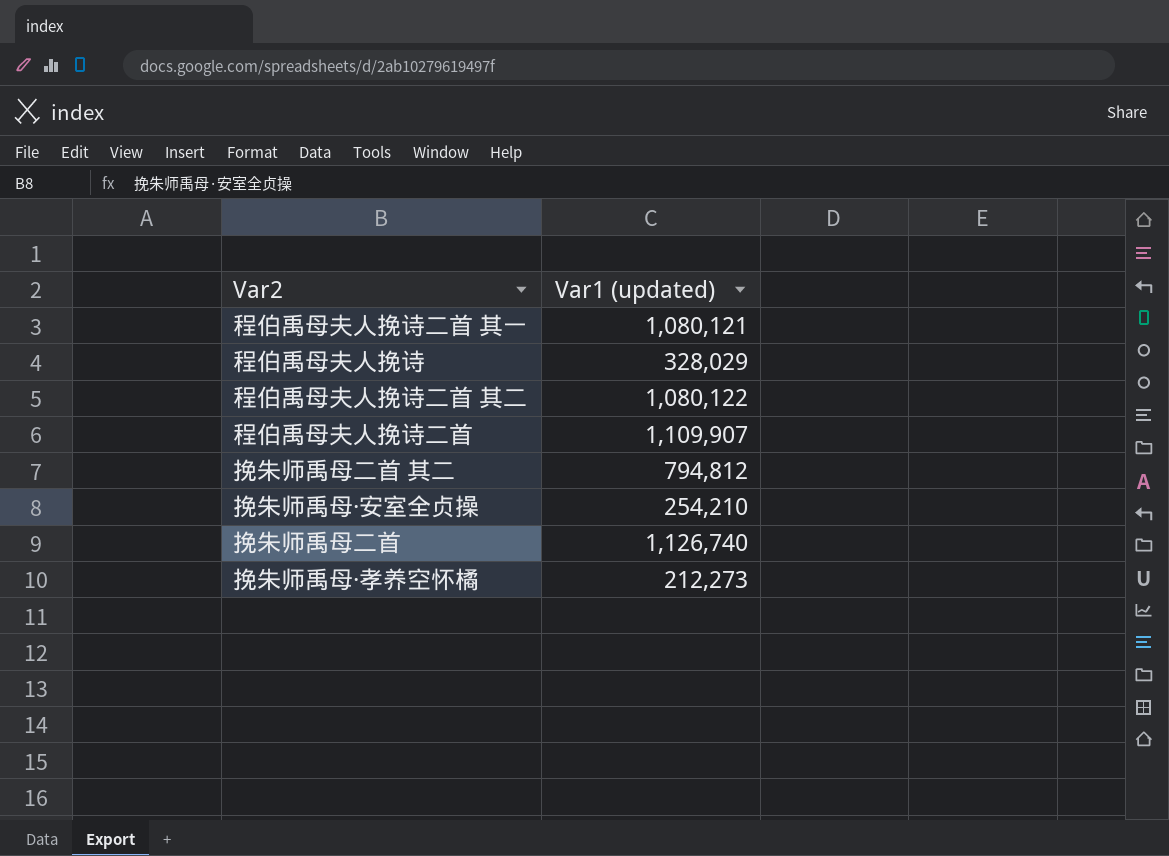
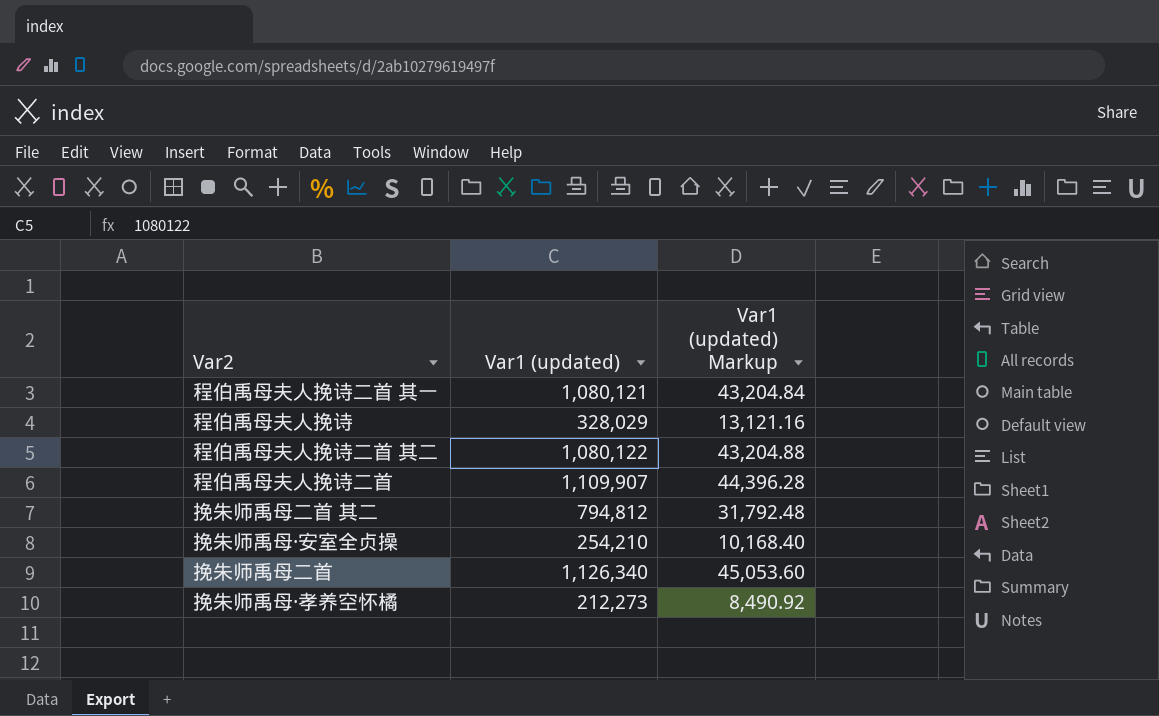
column Var1 (updated) Markup | formula: none -> [Var1 (updated)] * 0.04
挽朱师禹母二首 | Var1 (updated): 1,126,740 -> 1,126,340

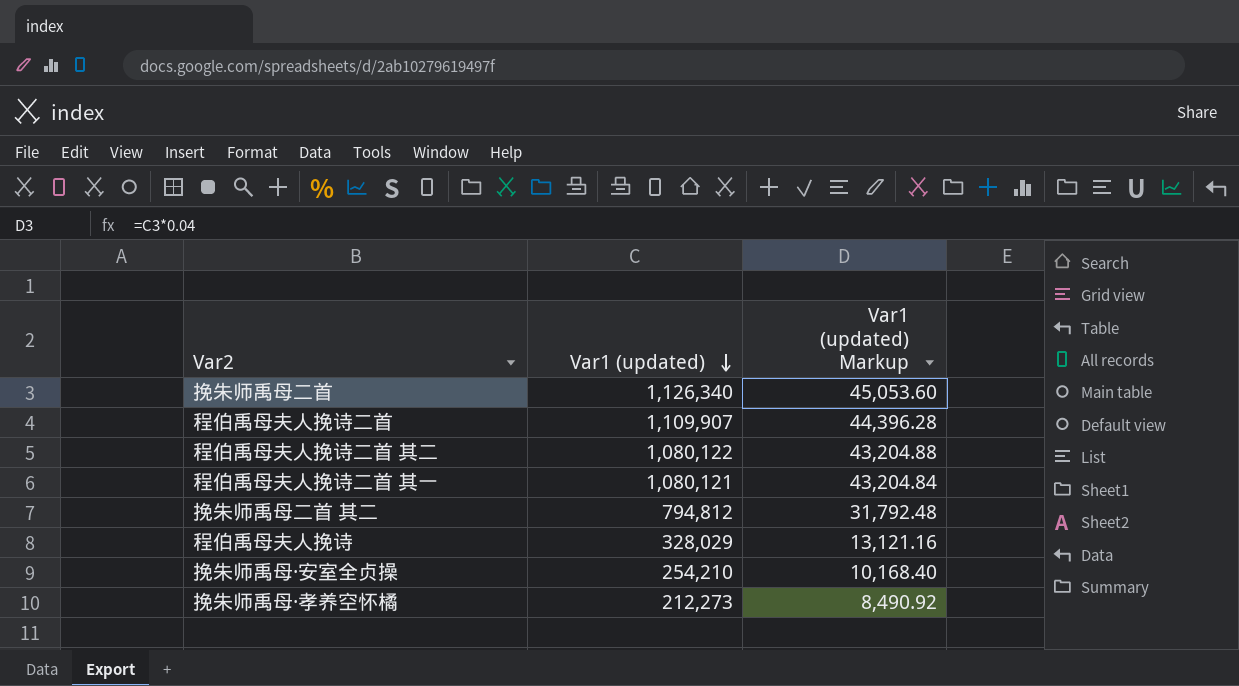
row order: none -> Var1 (updated) descending

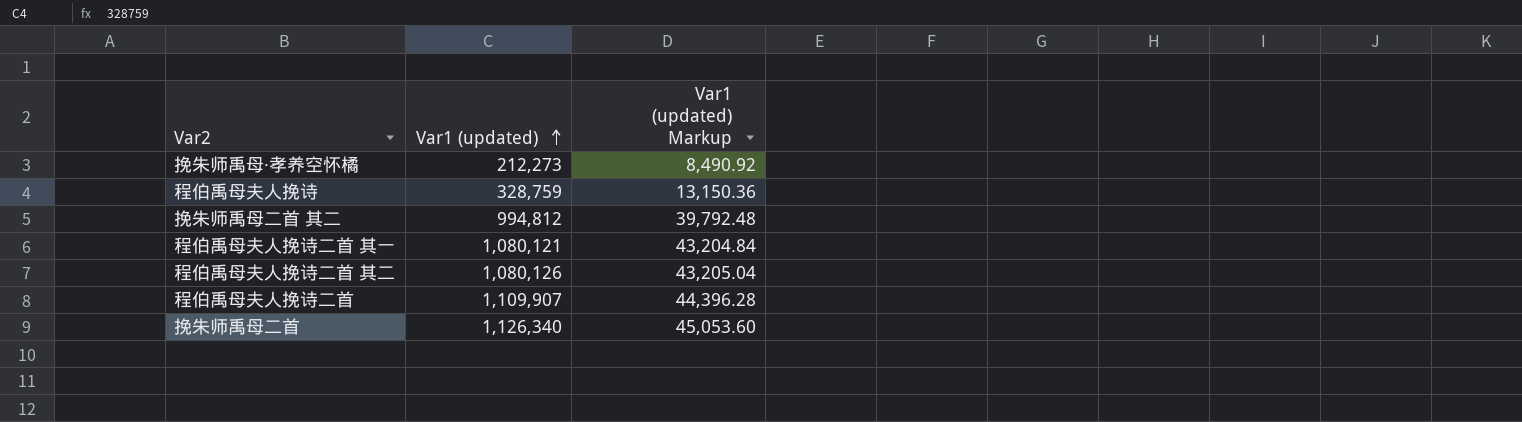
row order: Var1 (updated) descending -> Var1 (updated) ascending
row 挽朱师禹母·安室全贞操: 254,210 | 10,168.40 -> none
程伯禹母夫人挽诗 | Var1 (updated): 328,029 -> 328,759
程伯禹母夫人挽诗 | Var1 (updated) Markup: 13,121.16 -> 13,150.36
挽朱师禹母二首 其二 | Var1 (updated): 794,812 -> 994,812
挽朱师禹母二首 其二 | Var1 (updated) Markup: 31,792.48 -> 39,792.48
程伯禹母夫人挽诗二首 其二 | Var1 (updated): 1,080,122 -> 1,080,126
程伯禹母夫人挽诗二首 其二 | Var1 (updated) Markup: 43,204.88 -> 43,205.04

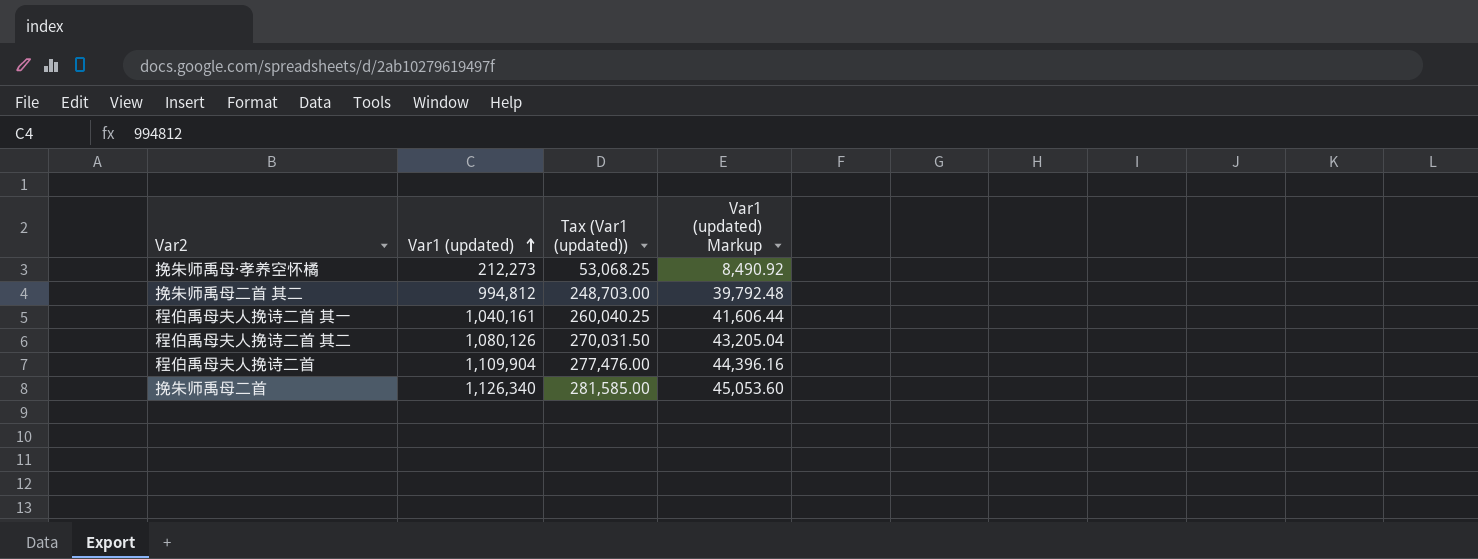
column Tax (Var1 (updated)) | formula: none -> [Var1 (updated)] * 0.25
row 程伯禹母夫人挽诗: 328,759 | 13,150.36 -> none
程伯禹母夫人挽诗二首 其一 | Var1 (updated): 1,080,121 -> 1,040,161
程伯禹母夫人挽诗二首 其一 | Var1 (updated) Markup: 43,204.84 -> 41,606.44
程伯禹母夫人挽诗二首 | Var1 (updated): 1,109,907 -> 1,109,904
程伯禹母夫人挽诗二首 | Var1 (updated) Markup: 44,396.28 -> 44,396.16

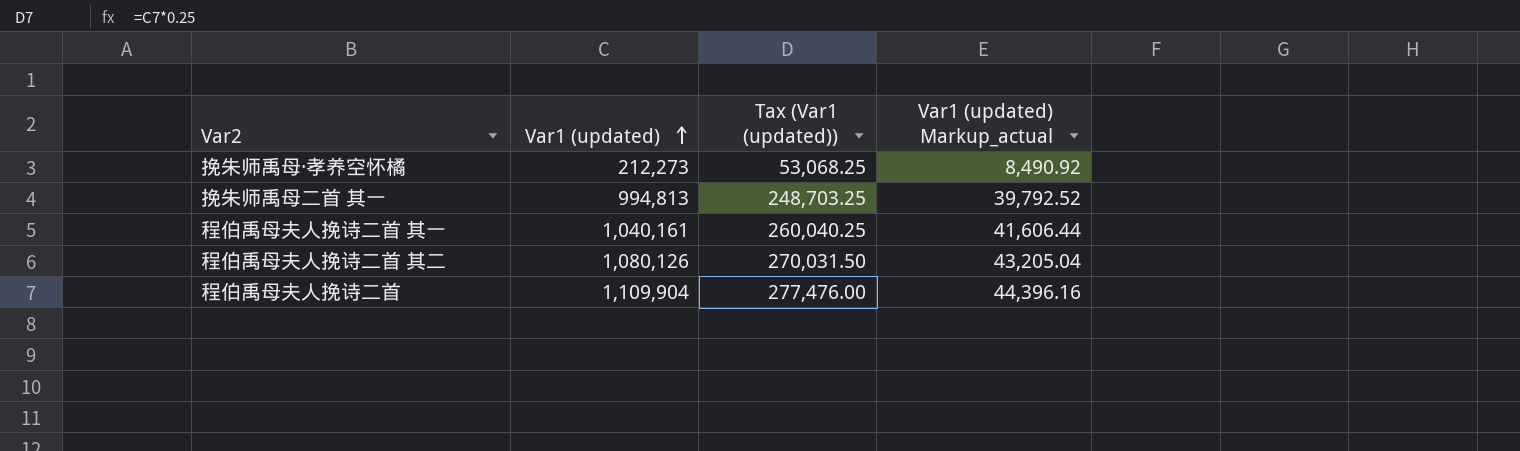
column name: Var1 (updated) Markup -> Var1 (updated) Markup_actual
row 挽朱师禹母二首 其二: 994,812 | 248,703.00 | 39,792.48 -> none
row 挽朱师禹母二首: 1,126,340 | 281,585.00 | 45,053.60 -> none
row 挽朱师禹母二首 其一: none -> 994,813 | 248,703.25 | 39,792.52

